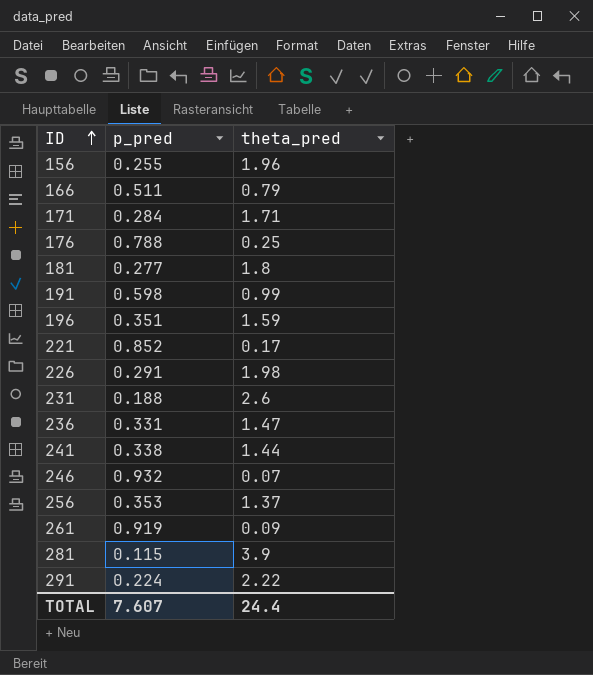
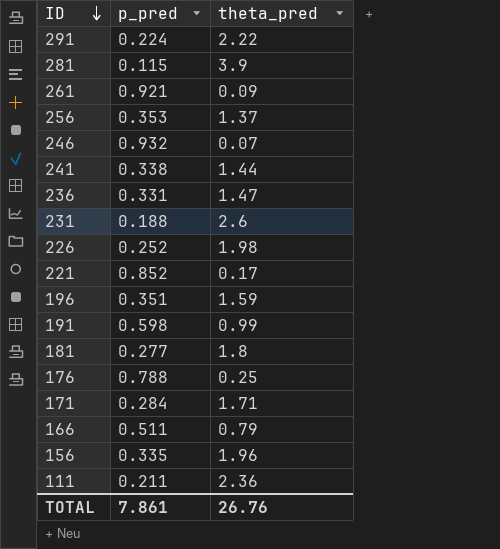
row order: ID ascending -> ID descending
261 | p_pred: 0.919 -> 0.921
226 | p_pred: 0.291 -> 0.252
156 | p_pred: 0.255 -> 0.335
row 111: none -> 0.211 | 2.36
TOTAL | p_pred: 7.607 -> 7.861
TOTAL | theta_pred: 24.4 -> 26.76

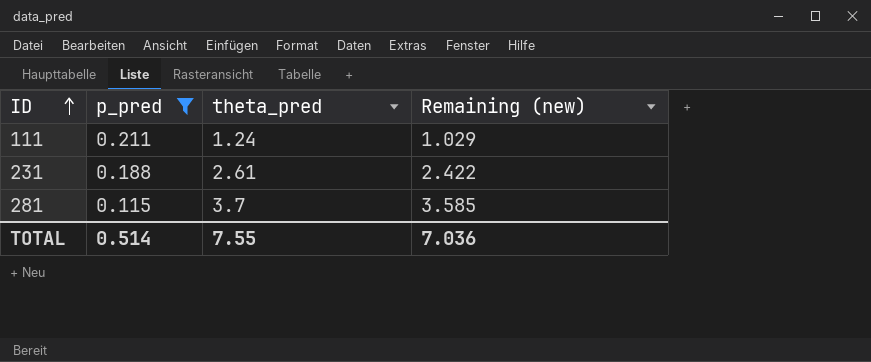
filter: none -> p_pred <= 0.211
row order: ID descending -> ID ascending
column Remaining (new) | formula: none -> [theta_pred] - [p_pred]
111 | theta_pred: 2.36 -> 1.24
231 | theta_pred: 2.6 -> 2.61
281 | theta_pred: 3.9 -> 3.7
TOTAL | p_pred: 7.861 -> 0.514
TOTAL | theta_pred: 26.76 -> 7.55

